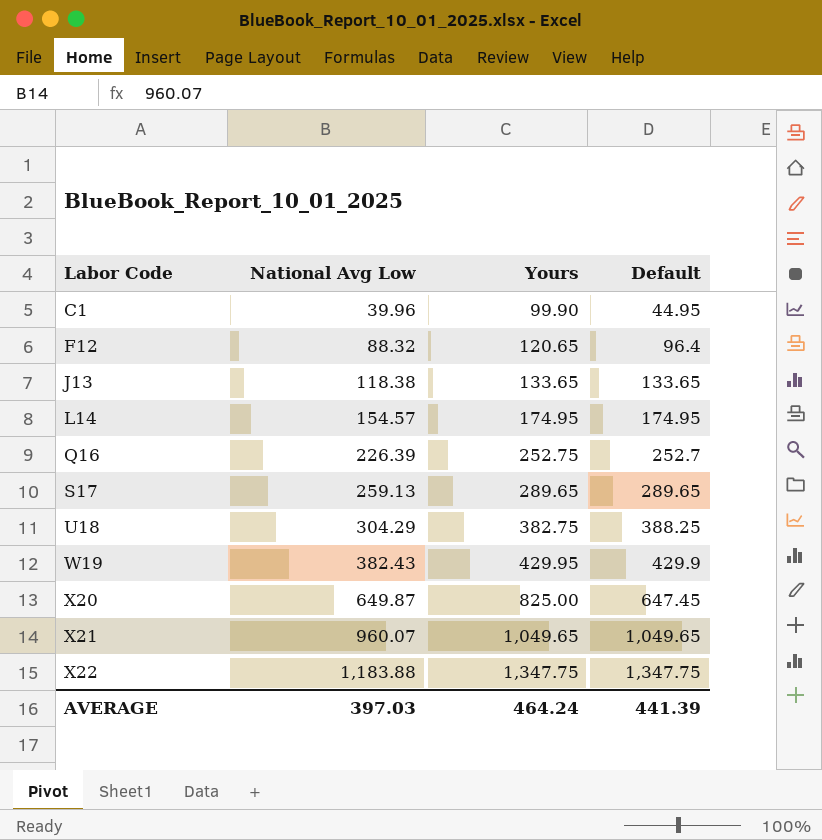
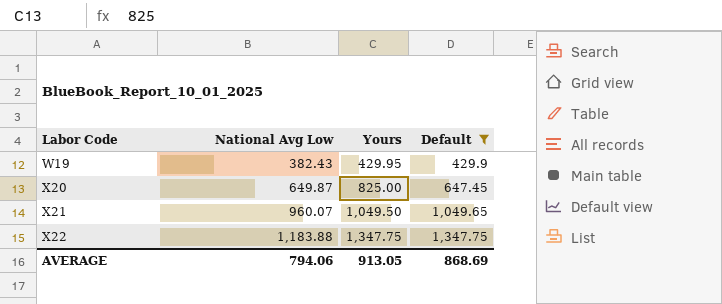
filter: none -> Default >= 429.9
X21 | Yours: 1,049.65 -> 1,049.50
AVERAGE | National Avg Low: 397.03 -> 794.06
AVERAGE | Yours: 464.24 -> 913.05
AVERAGE | Default: 441.39 -> 868.69

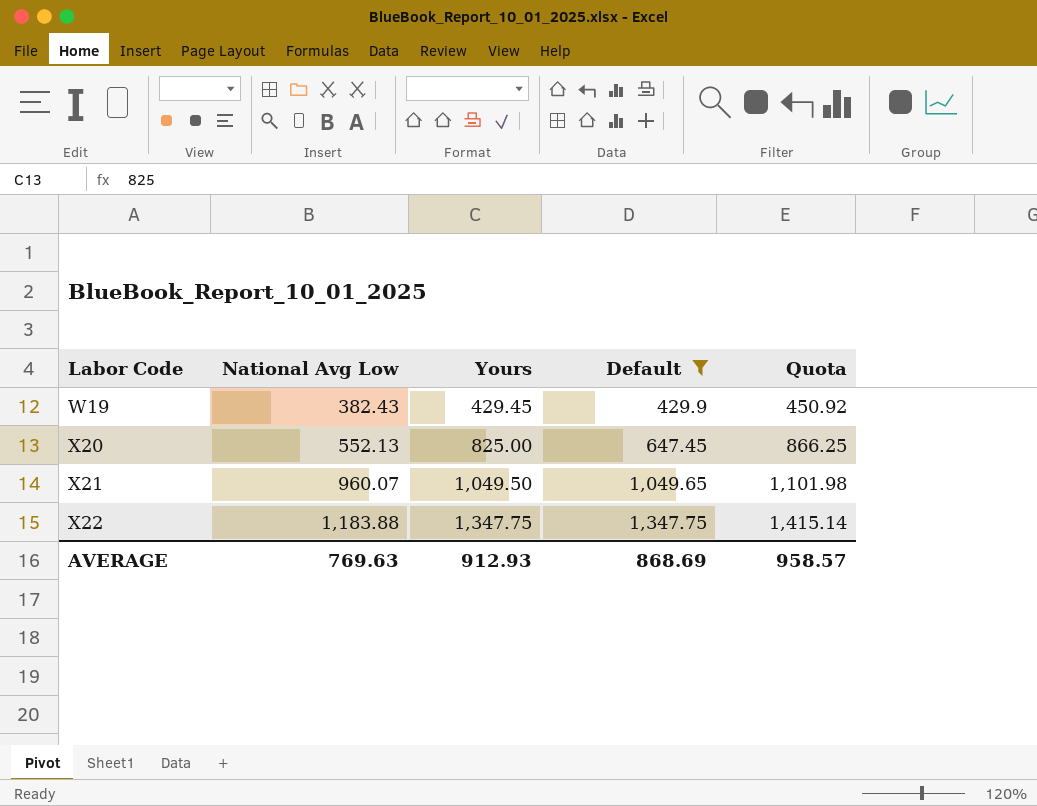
column Quota | formula: none -> [Yours] * 1.05
W19 | Yours: 429.95 -> 429.45
X20 | National Avg Low: 649.87 -> 552.13
AVERAGE | National Avg Low: 794.06 -> 769.63
AVERAGE | Yours: 913.05 -> 912.93

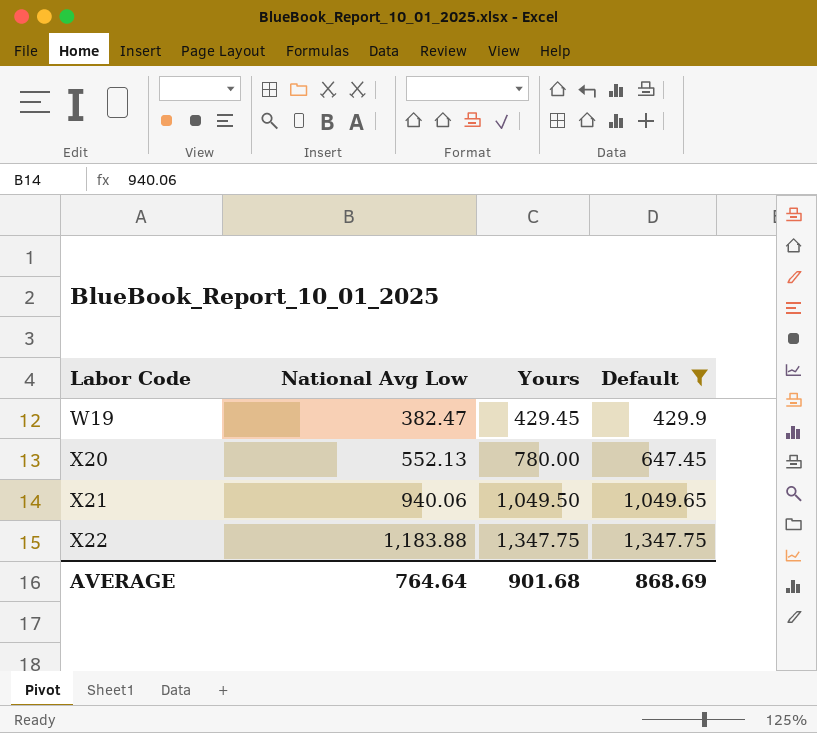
column Quota | formula: [Yours] * 1.05 -> none
W19 | National Avg Low: 382.43 -> 382.47
X20 | Yours: 825.00 -> 780.00
X21 | National Avg Low: 960.07 -> 940.06
AVERAGE | National Avg Low: 769.63 -> 764.64
AVERAGE | Yours: 912.93 -> 901.68

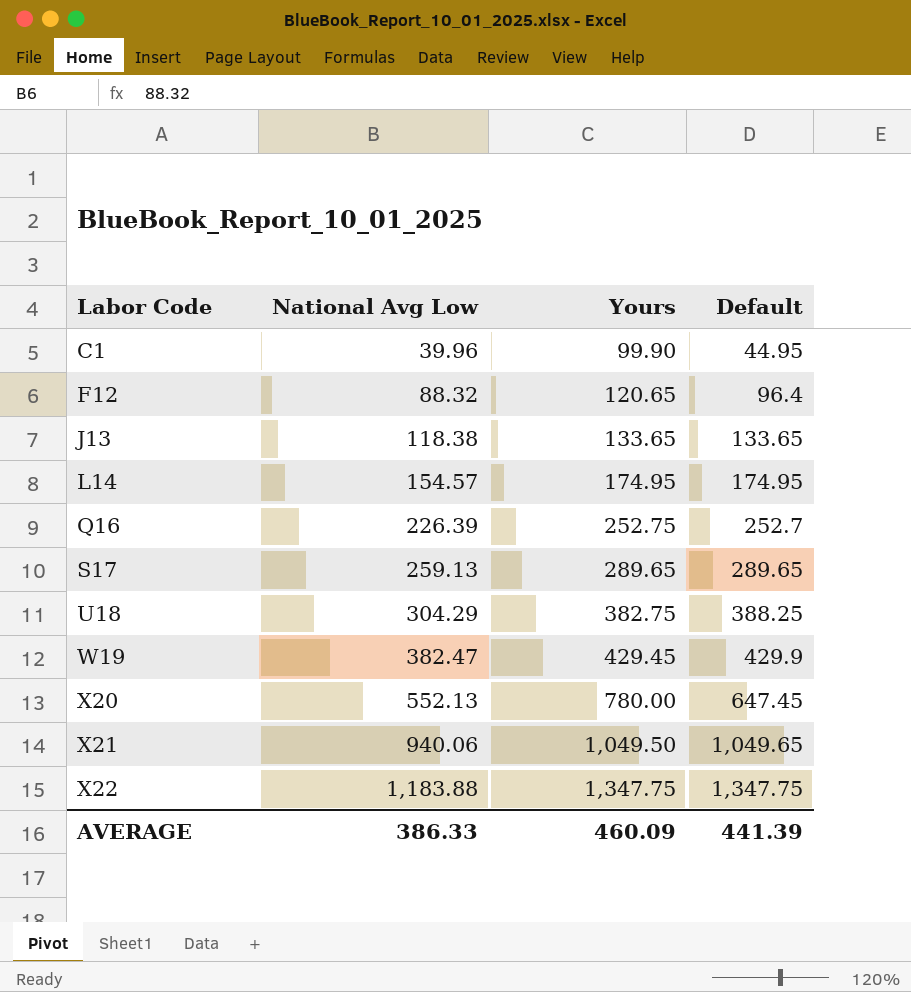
filter: Default >= 429.9 -> none
AVERAGE | National Avg Low: 764.64 -> 386.33
AVERAGE | Yours: 901.68 -> 460.09
AVERAGE | Default: 868.69 -> 441.39

